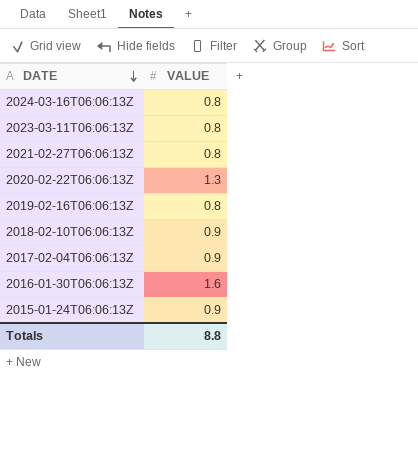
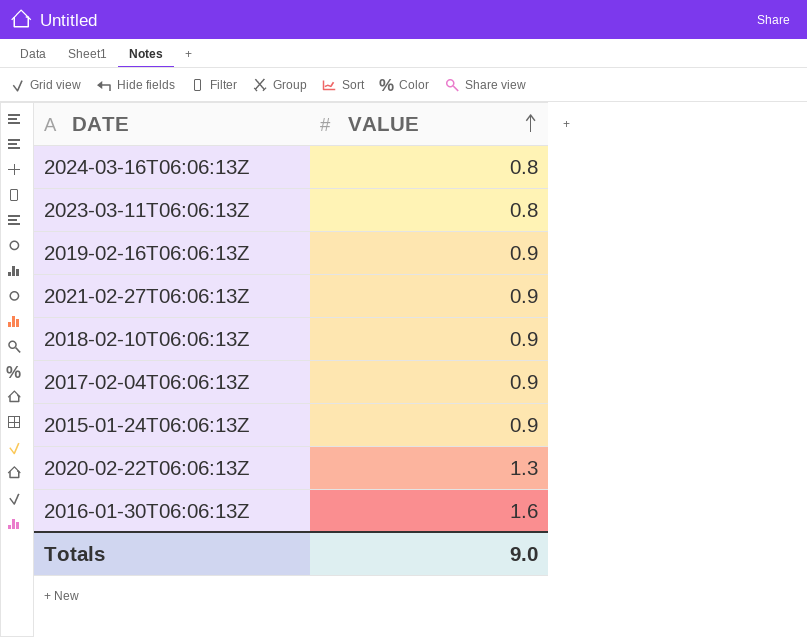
row order: DATE descending -> VALUE ascending
2019-02-16T06:06:13Z | VALUE: 0.8 -> 0.9
2021-02-27T06:06:13Z | VALUE: 0.8 -> 0.9
Totals | VALUE: 8.8 -> 9.0

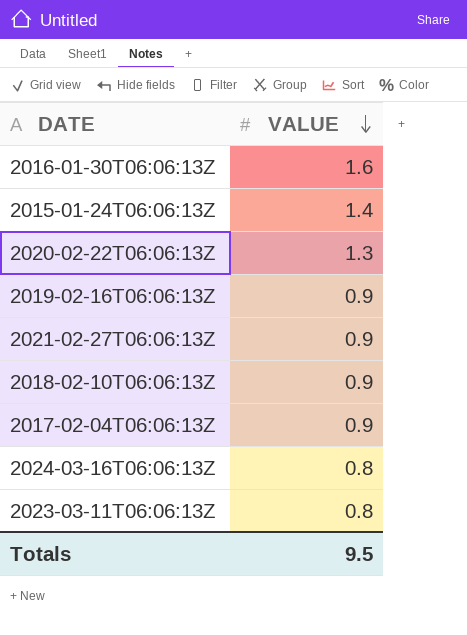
row order: VALUE ascending -> VALUE descending
2015-01-24T06:06:13Z | VALUE: 0.9 -> 1.4
Totals | VALUE: 9.0 -> 9.5

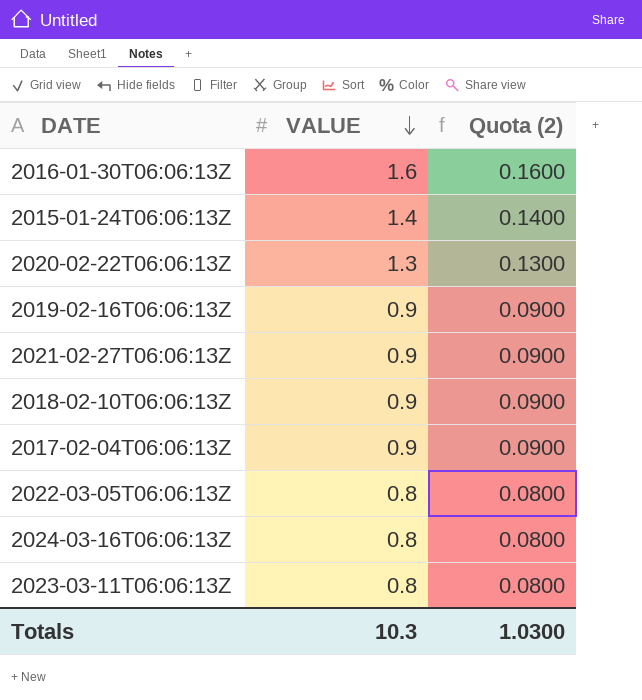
column Quota (2) | formula: none -> [VALUE] * 0.1
row 2022-03-05T06:06:13Z: none -> 0.8 | 0.0800
Totals | VALUE: 9.5 -> 10.3

